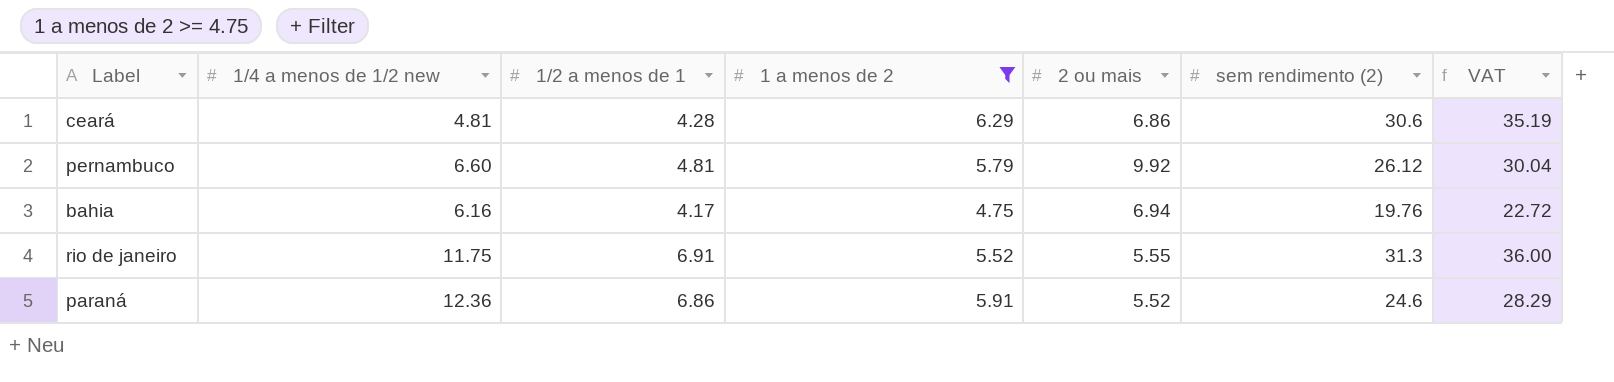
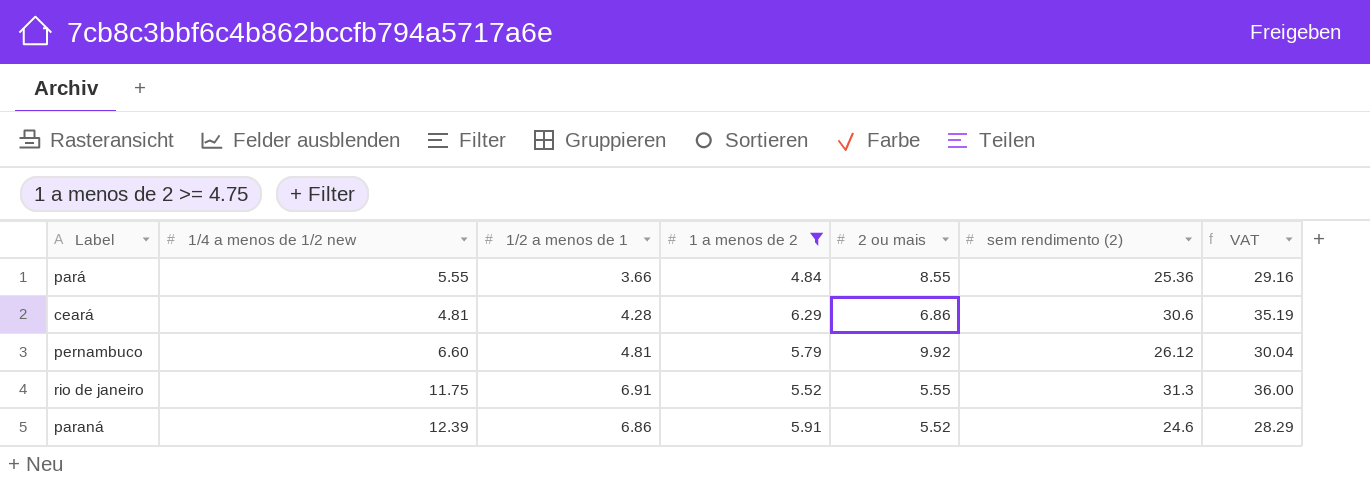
row bahia: 6.16 | 4.17 | 4.75 | 6.94 | 19.76 | 22.72 -> none
row pará: none -> 5.55 | 3.66 | 4.84 | 8.55 | 25.36 | 29.16
paraná | 1/4 a menos de 1/2 new: 12.36 -> 12.39

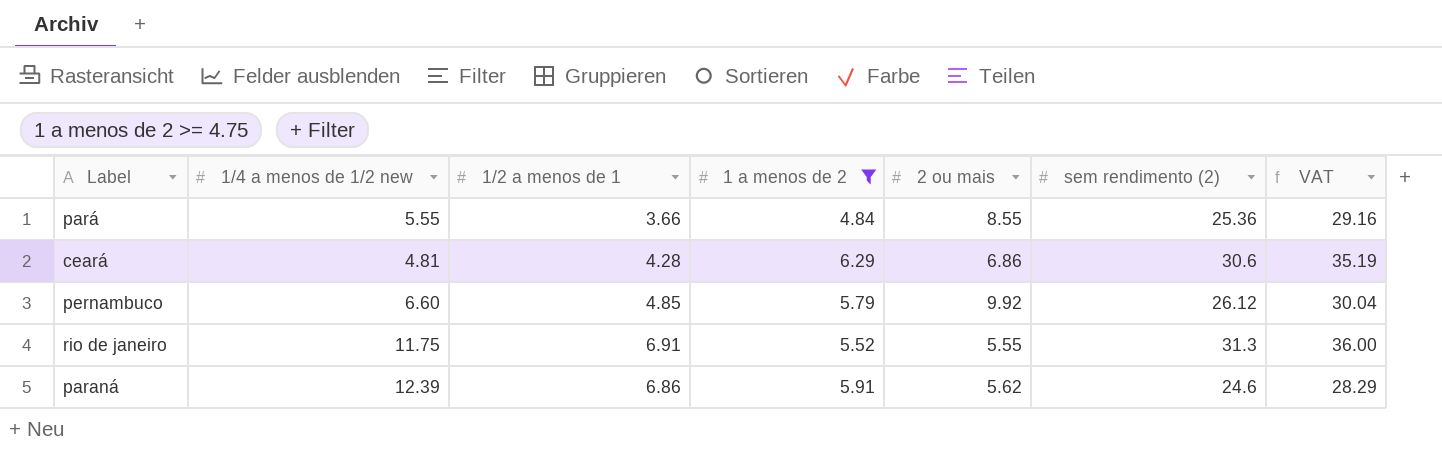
pernambuco | 1/2 a menos de 1: 4.81 -> 4.85
paraná | 2 ou mais: 5.52 -> 5.62

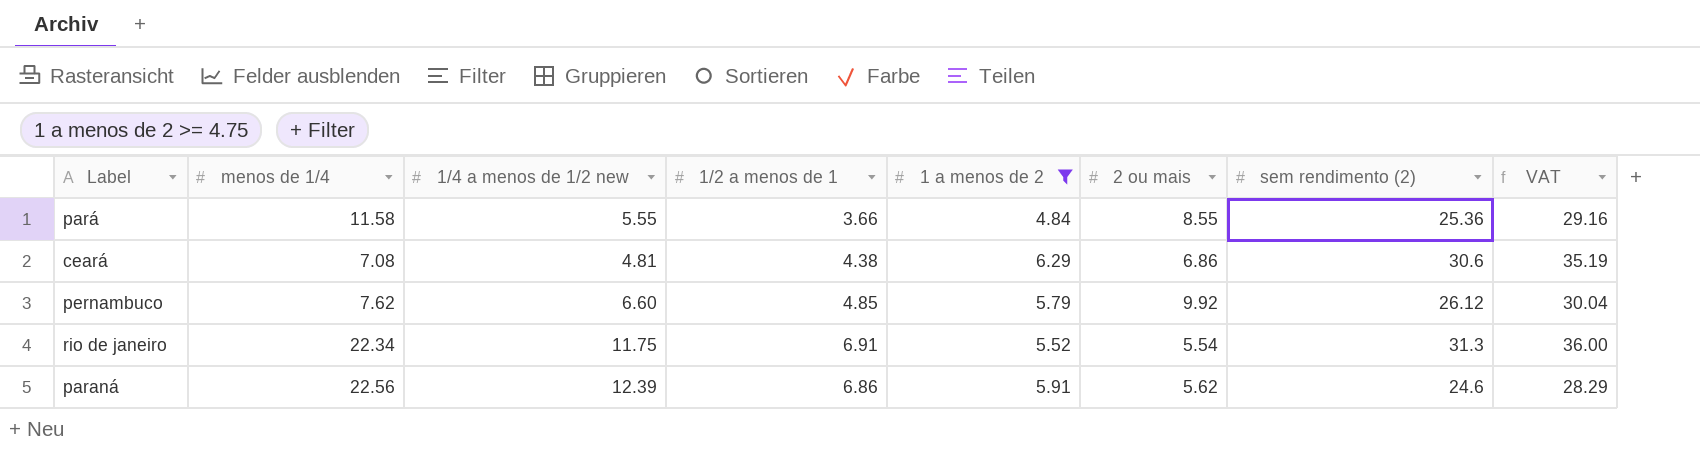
column menos de 1/4 | position: none -> 2
ceará | 1/2 a menos de 1: 4.28 -> 4.38
rio de janeiro | 2 ou mais: 5.55 -> 5.54

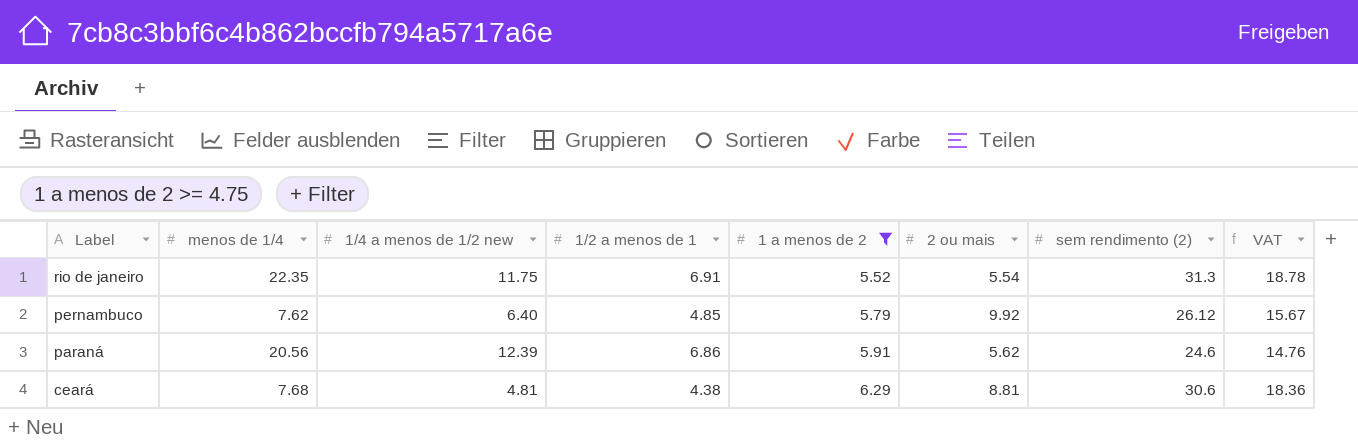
row order: none -> Label descending
column VAT | formula: [sem rendimento (2)] * 1.15 -> [sem rendimento (2)] * 0.6
row pará: 11.58 | 5.55 | 3.66 | 4.84 | 8.55 | 25.36 | 29.16 -> none
rio de janeiro | menos de 1/4: 22.34 -> 22.35
pernambuco | 1/4 a menos de 1/2 new: 6.60 -> 6.40
paraná | menos de 1/4: 22.56 -> 20.56
ceará | menos de 1/4: 7.08 -> 7.68
ceará | 2 ou mais: 6.86 -> 8.81

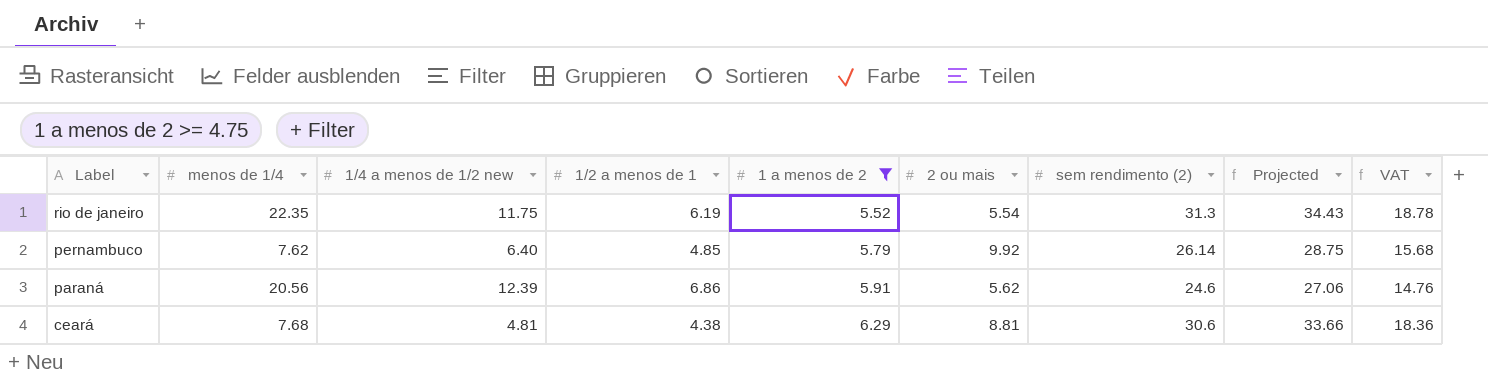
column Projected | formula: none -> [sem rendimento (2)] * 1.1
rio de janeiro | 1/2 a menos de 1: 6.91 -> 6.19
pernambuco | sem rendimento (2): 26.12 -> 26.14
pernambuco | VAT: 15.67 -> 15.68

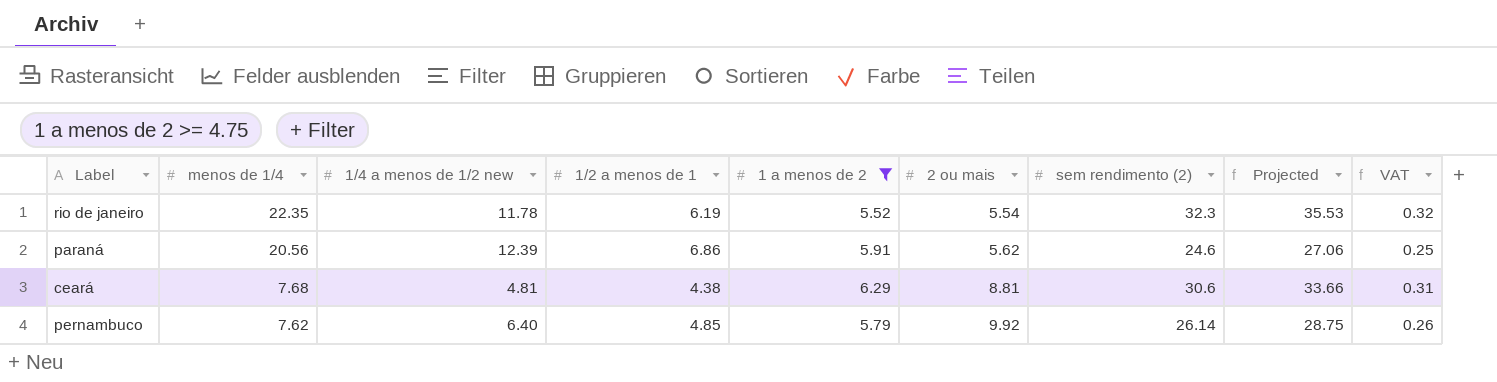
row order: Label descending -> menos de 1/4 descending
column VAT | formula: [sem rendimento (2)] * 0.6 -> [sem rendimento (2)] * 0.01
rio de janeiro | 1/4 a menos de 1/2 new: 11.75 -> 11.78
rio de janeiro | sem rendimento (2): 31.3 -> 32.3
rio de janeiro | Projected: 34.43 -> 35.53

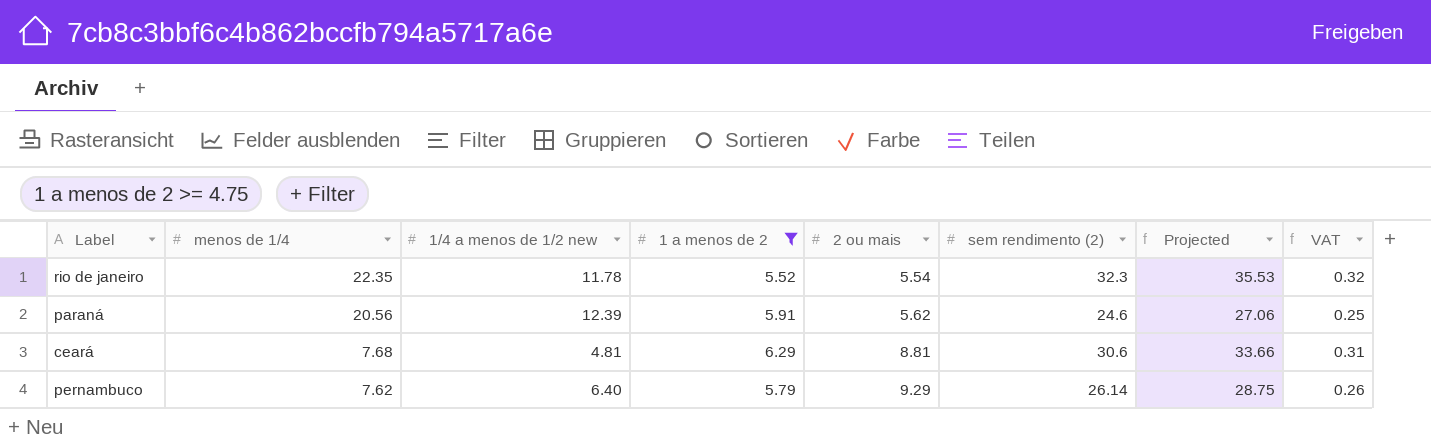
column 1/2 a menos de 1 | position: 4 -> none
pernambuco | 2 ou mais: 9.92 -> 9.29

